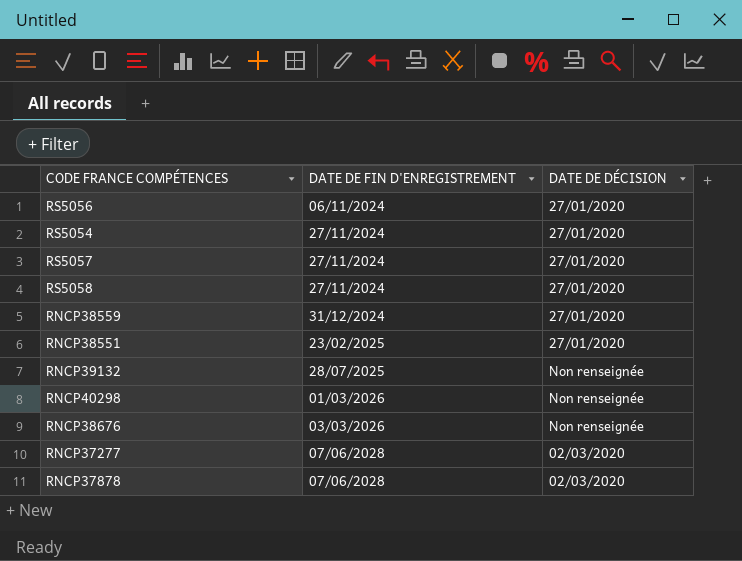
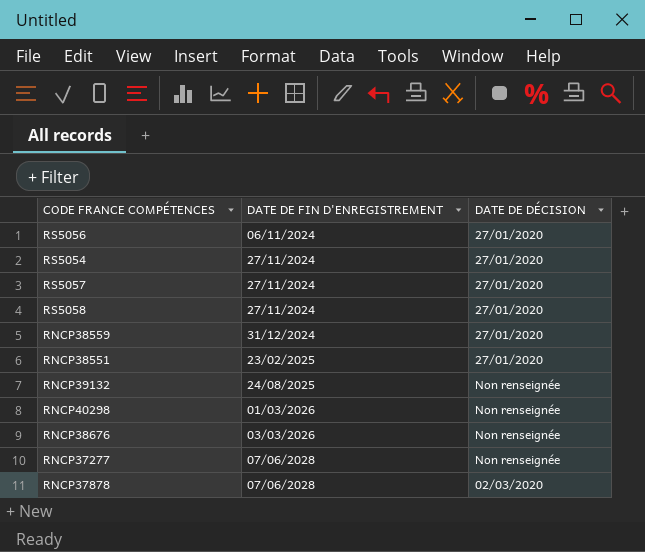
RNCP39132 | DATE DE FIN D'ENREGISTREMENT: 28/07/2025 -> 24/08/2025
RNCP37277 | DATE DE DÉCISION: 02/03/2020 -> Non renseignée

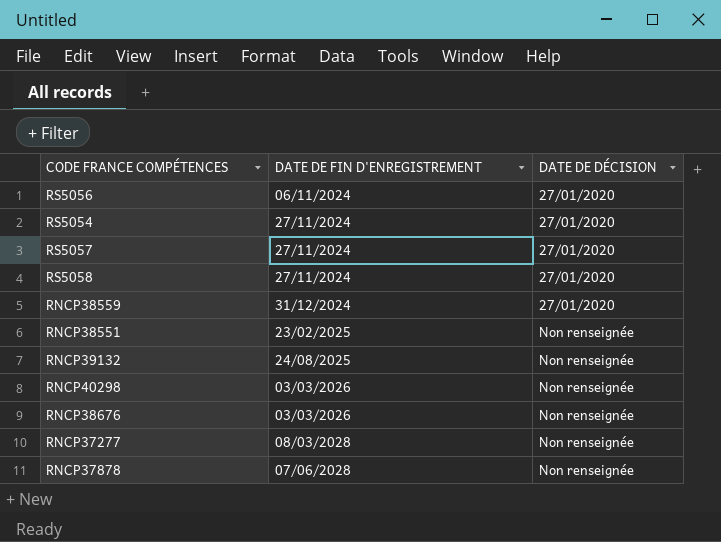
RNCP38551 | DATE DE DÉCISION: 27/01/2020 -> Non renseignée
RNCP40298 | DATE DE FIN D'ENREGISTREMENT: 01/03/2026 -> 03/03/2026
RNCP37277 | DATE DE FIN D'ENREGISTREMENT: 07/06/2028 -> 08/03/2028
RNCP37878 | DATE DE DÉCISION: 02/03/2020 -> Non renseignée

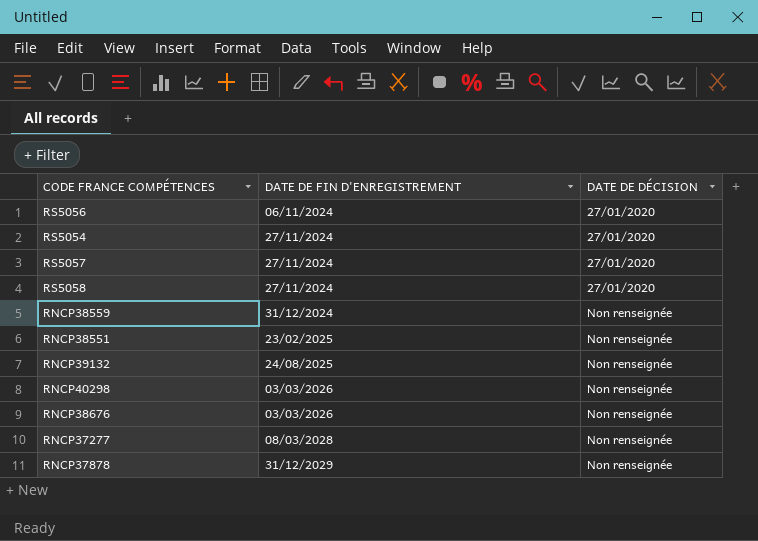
RNCP38559 | DATE DE DÉCISION: 27/01/2020 -> Non renseignée
RNCP37878 | DATE DE FIN D'ENREGISTREMENT: 07/06/2028 -> 31/12/2029

